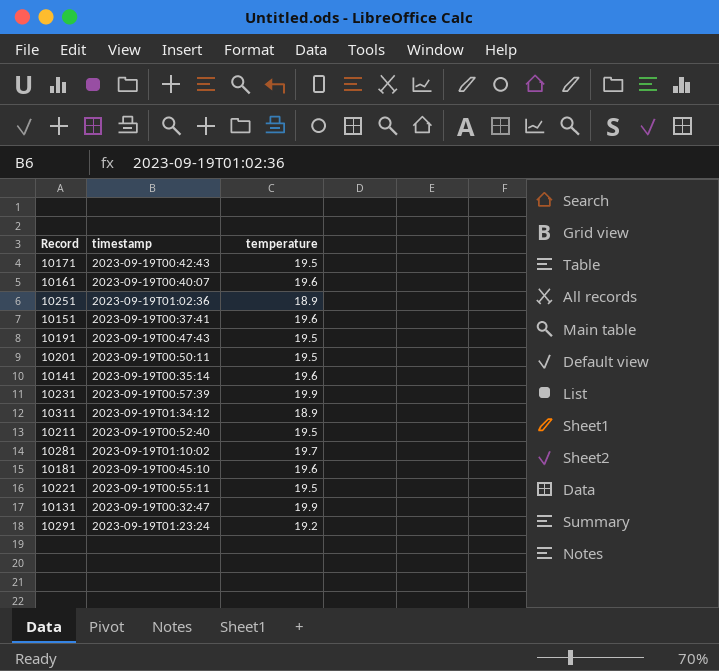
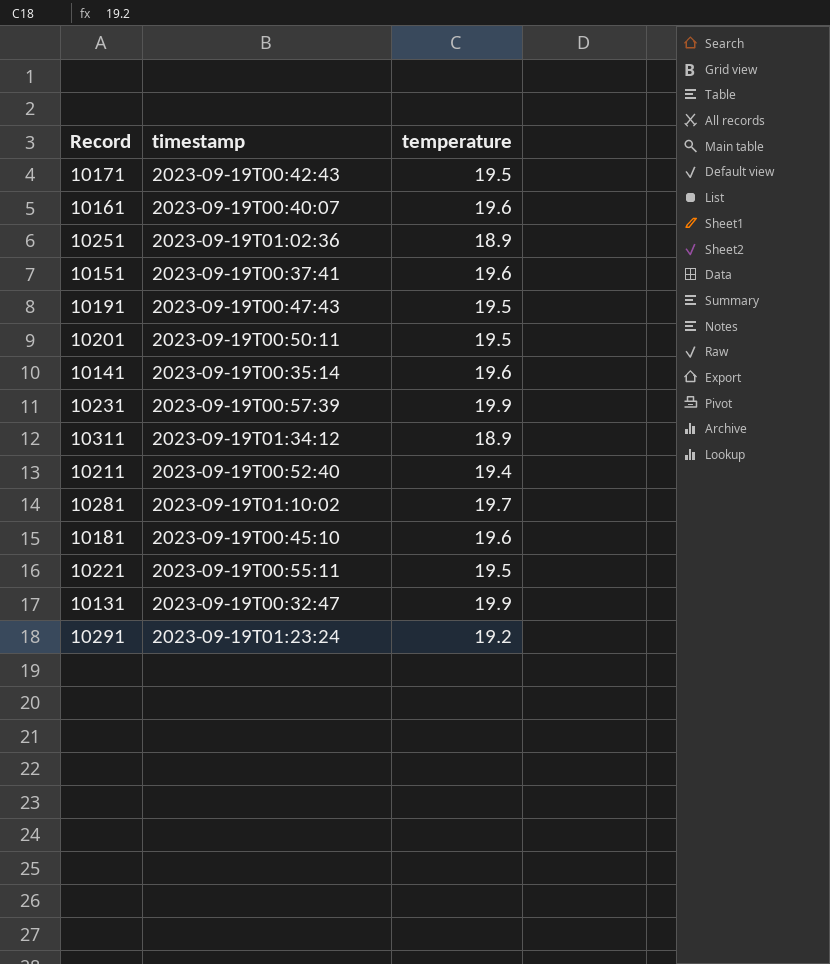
10211 | temperature: 19.5 -> 19.4

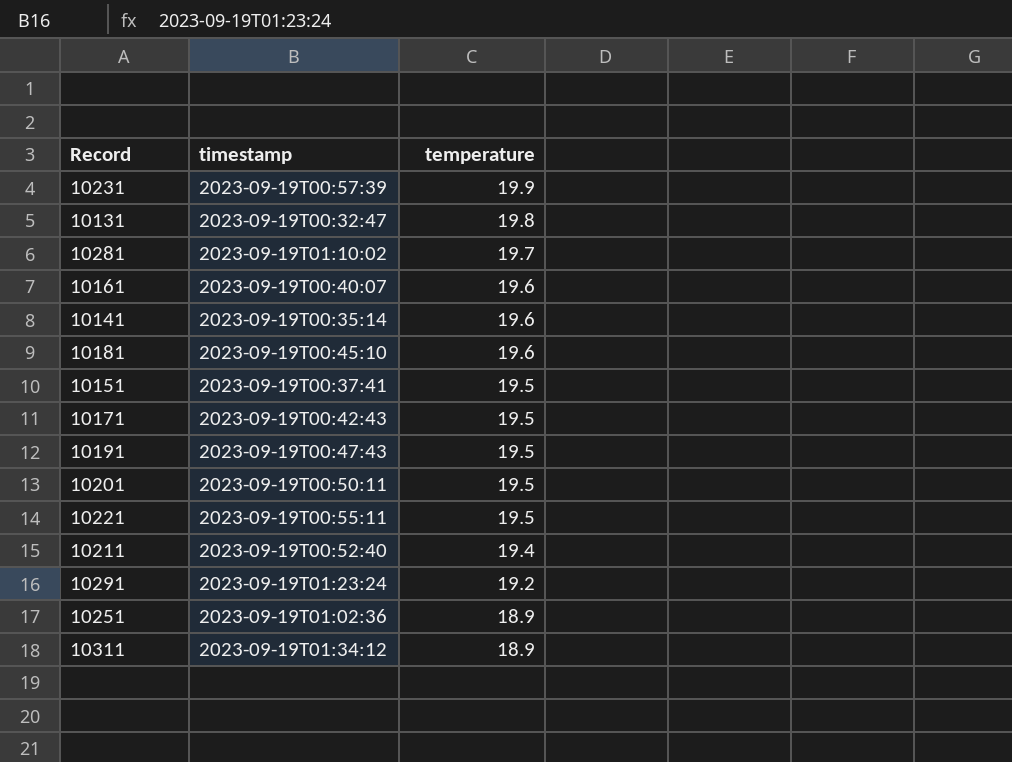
row order: none -> temperature descending
10131 | temperature: 19.9 -> 19.8
10151 | temperature: 19.6 -> 19.5

